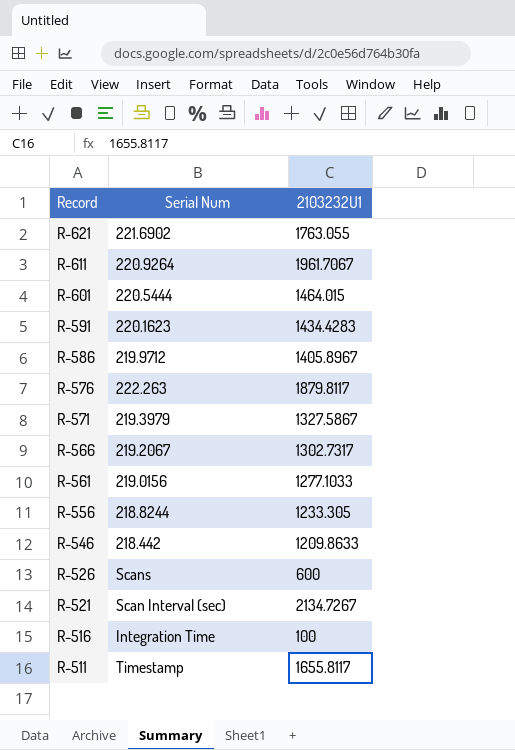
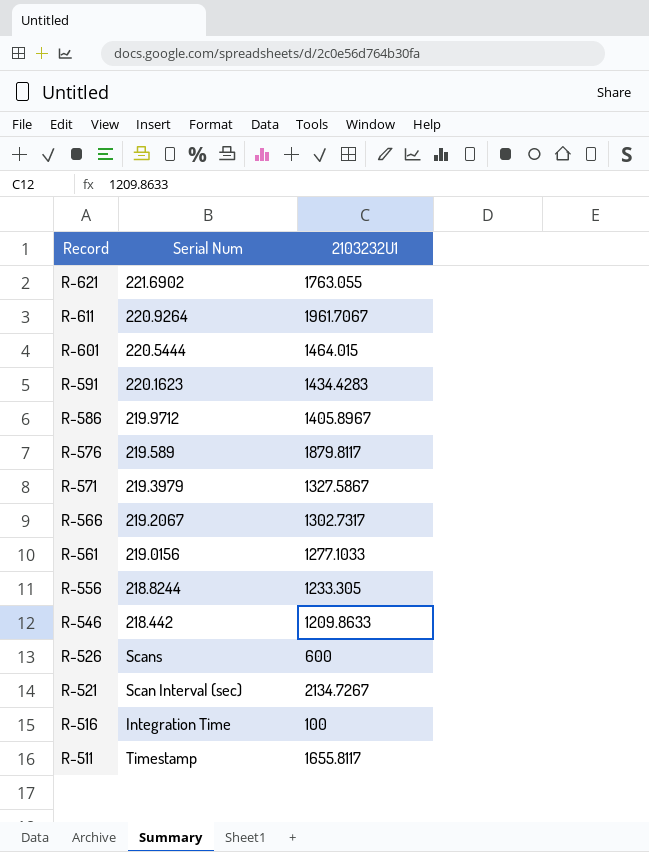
R-576 | Serial Num: 222.263 -> 219.589

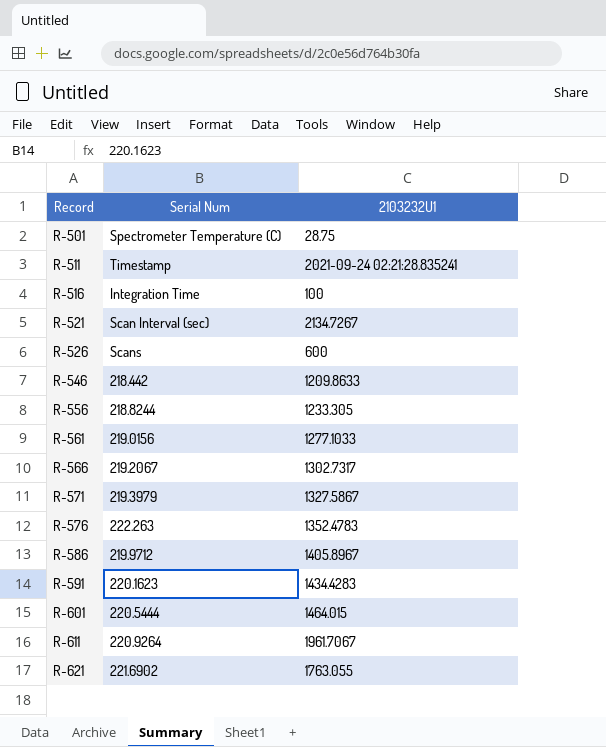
row order: Record descending -> Record ascending
row R-501: none -> Spectrometer Temperature (C) | 28.75
R-511 | 2103232U1: 1655.8117 -> 2021-09-24 02:21:28.835241
R-576 | Serial Num: 219.589 -> 222.263
R-576 | 2103232U1: 1879.8117 -> 1352.4783

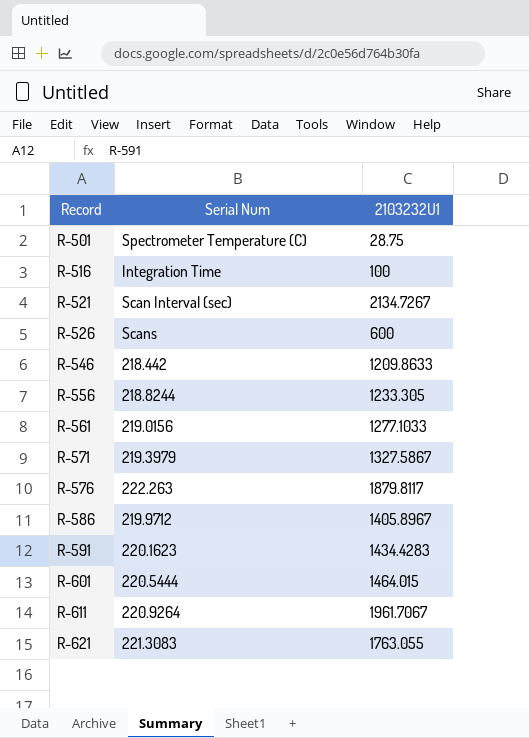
row R-511: Timestamp | 2021-09-24 02:21:28.835241 -> none
row R-566: 219.2067 | 1302.7317 -> none
R-576 | 2103232U1: 1352.4783 -> 1879.8117
R-621 | Serial Num: 221.6902 -> 221.3083

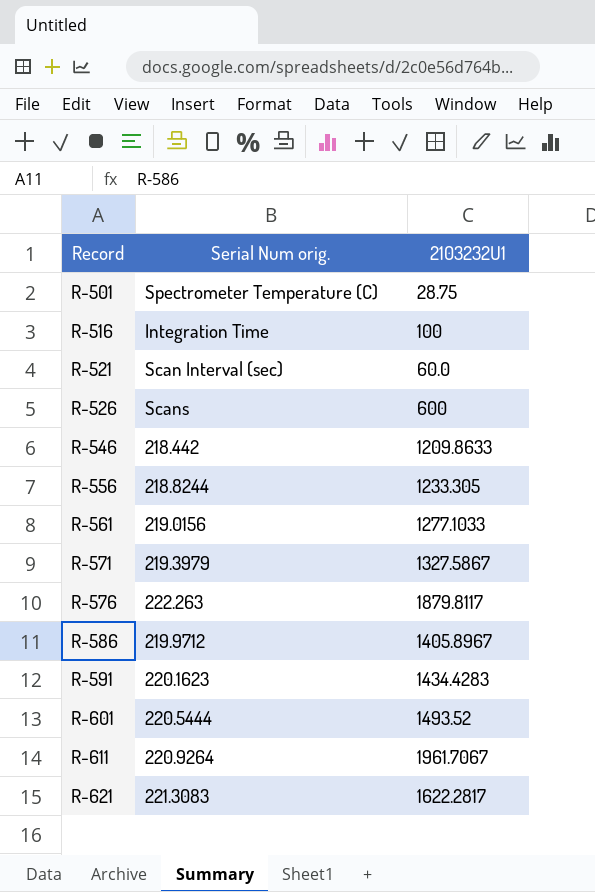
column name: Serial Num -> Serial Num orig.
R-521 | 2103232U1: 2134.7267 -> 60.0
R-601 | 2103232U1: 1464.015 -> 1493.52
R-621 | 2103232U1: 1763.055 -> 1622.2817

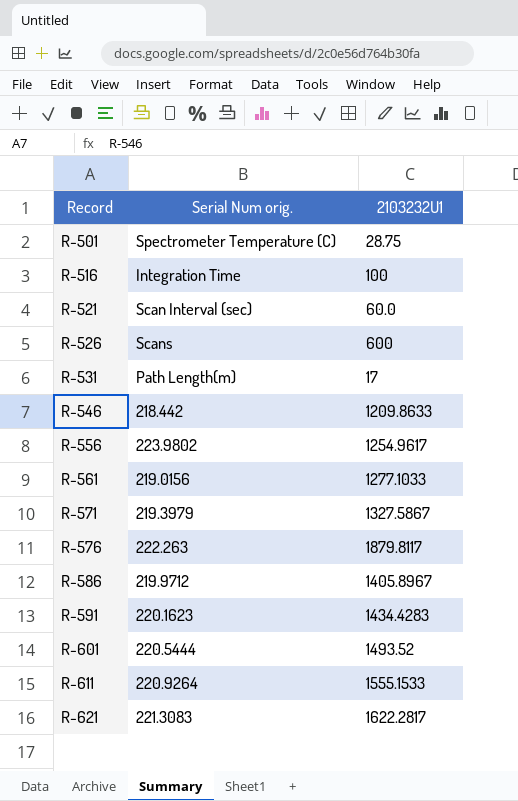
row R-531: none -> Path Length(m) | 17
R-556 | Serial Num orig.: 218.8244 -> 223.9802
R-556 | 2103232U1: 1233.305 -> 1254.9617
R-611 | 2103232U1: 1961.7067 -> 1555.1533

